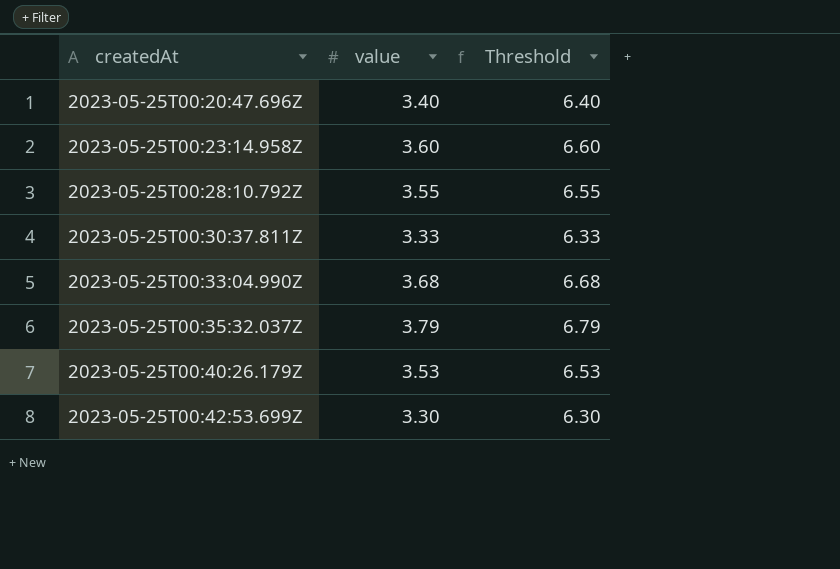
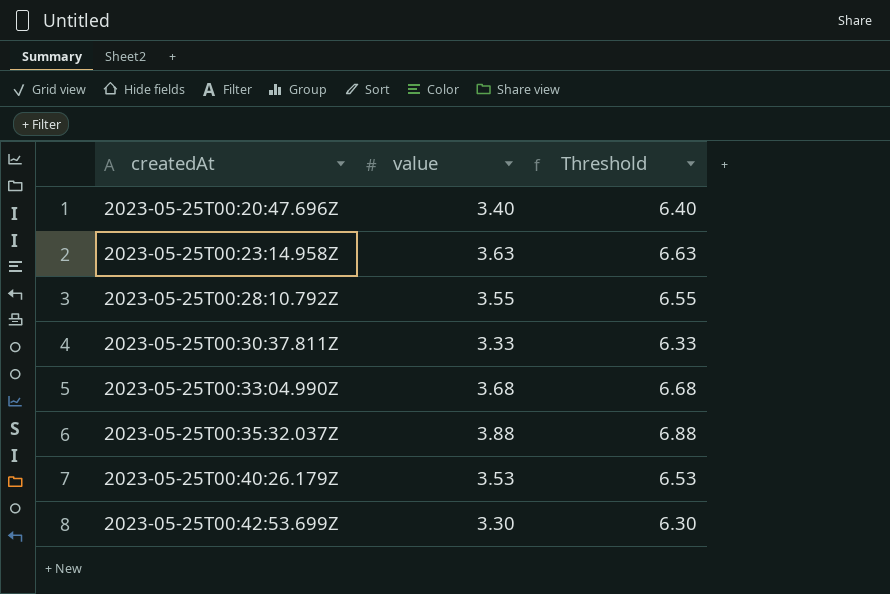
2023-05-25T00:23:14.958Z | value: 3.60 -> 3.63
2023-05-25T00:23:14.958Z | Threshold: 6.60 -> 6.63
2023-05-25T00:35:32.037Z | value: 3.79 -> 3.88
2023-05-25T00:35:32.037Z | Threshold: 6.79 -> 6.88

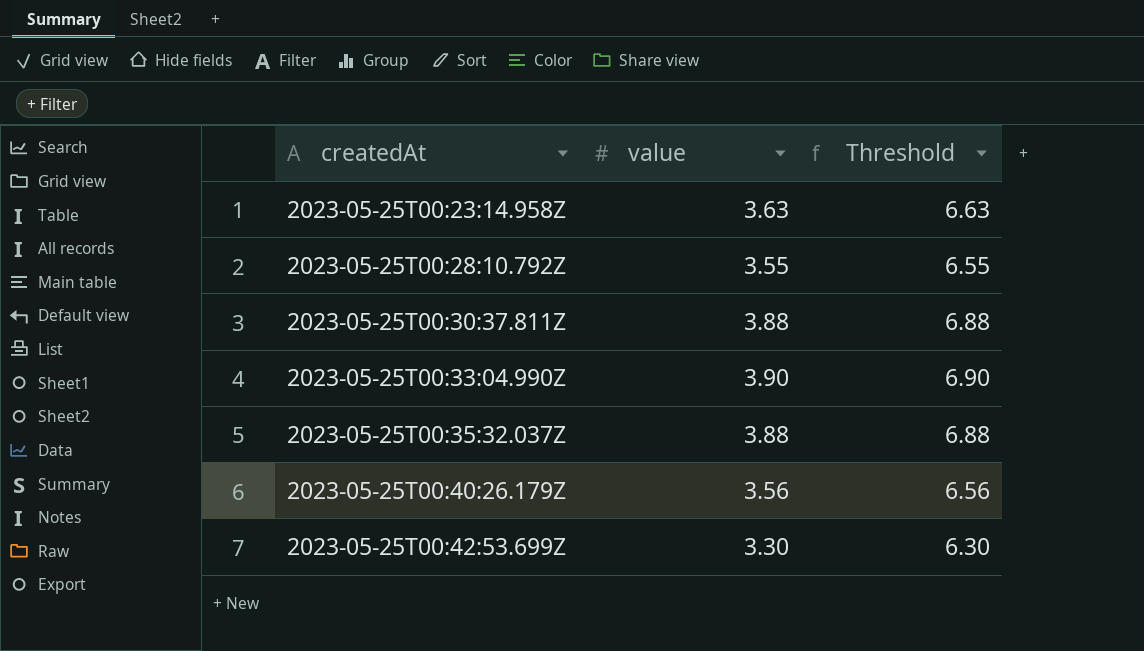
row 2023-05-25T00:20:47.696Z: 3.40 | 6.40 -> none
2023-05-25T00:30:37.811Z | value: 3.33 -> 3.88
2023-05-25T00:30:37.811Z | Threshold: 6.33 -> 6.88
2023-05-25T00:33:04.990Z | value: 3.68 -> 3.90
2023-05-25T00:33:04.990Z | Threshold: 6.68 -> 6.90
2023-05-25T00:40:26.179Z | value: 3.53 -> 3.56
2023-05-25T00:40:26.179Z | Threshold: 6.53 -> 6.56

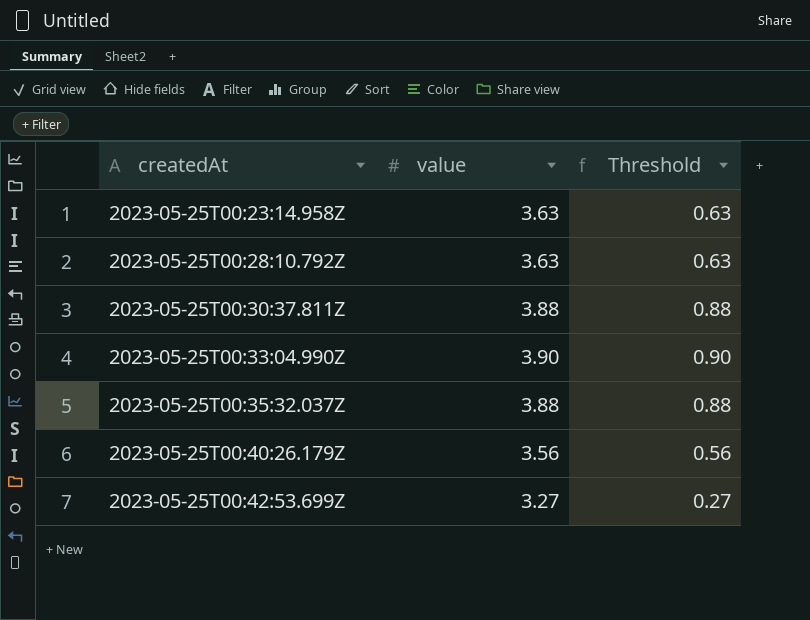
column Threshold | formula: [value] + 3 -> [value] - 3
2023-05-25T00:28:10.792Z | value: 3.55 -> 3.63
2023-05-25T00:42:53.699Z | value: 3.30 -> 3.27

